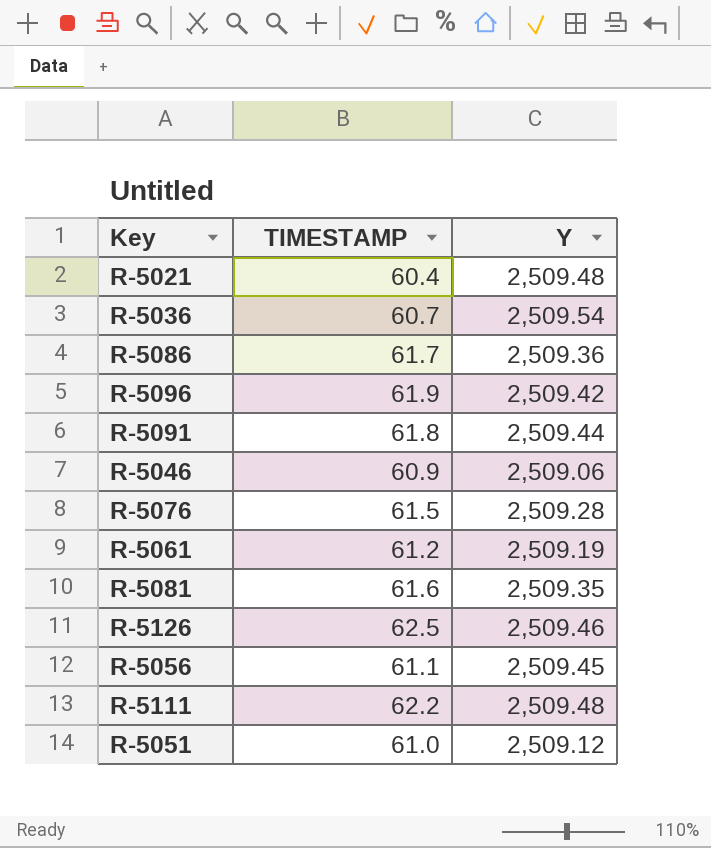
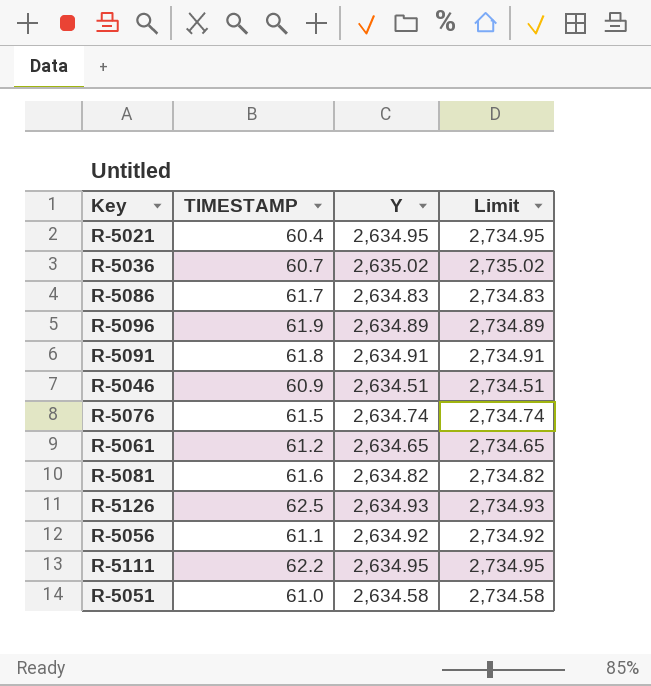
column Limit | formula: none -> [Y] + 100
R-5021 | Y: 2,509.48 -> 2,634.95
R-5036 | Y: 2,509.54 -> 2,635.02
R-5086 | Y: 2,509.36 -> 2,634.83
R-5096 | Y: 2,509.42 -> 2,634.89
R-5091 | Y: 2,509.44 -> 2,634.91
R-5046 | Y: 2,509.06 -> 2,634.51
R-5076 | Y: 2,509.28 -> 2,634.74
R-5061 | Y: 2,509.19 -> 2,634.65
R-5081 | Y: 2,509.35 -> 2,634.82
R-5126 | Y: 2,509.46 -> 2,634.93
R-5056 | Y: 2,509.45 -> 2,634.92
R-5111 | Y: 2,509.48 -> 2,634.95
R-5051 | Y: 2,509.12 -> 2,634.58

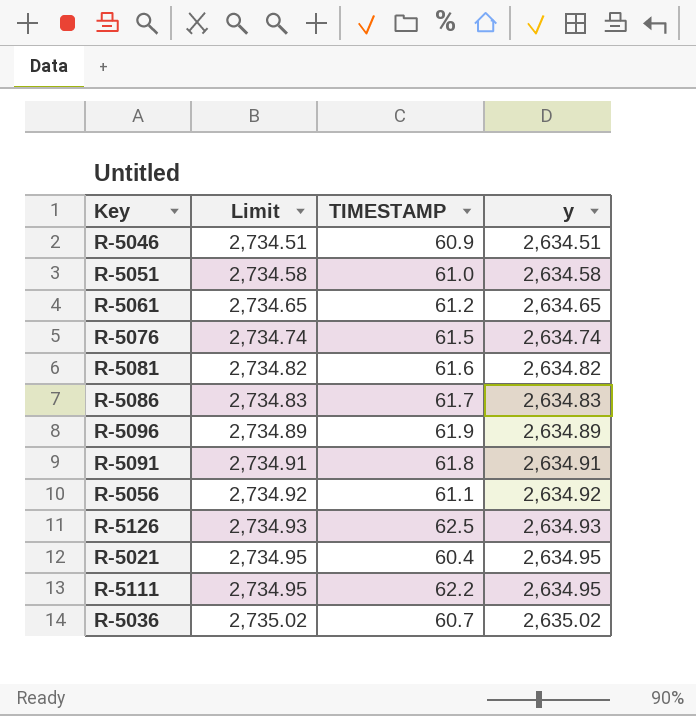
row order: none -> Limit ascending
column Limit | position: 4 -> 2
column name: Y -> y

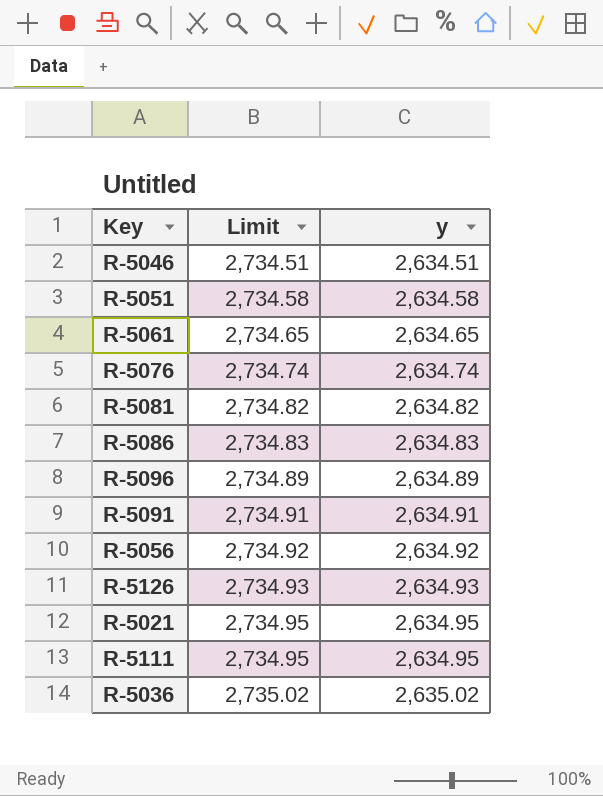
column TIMESTAMP | position: 3 -> none

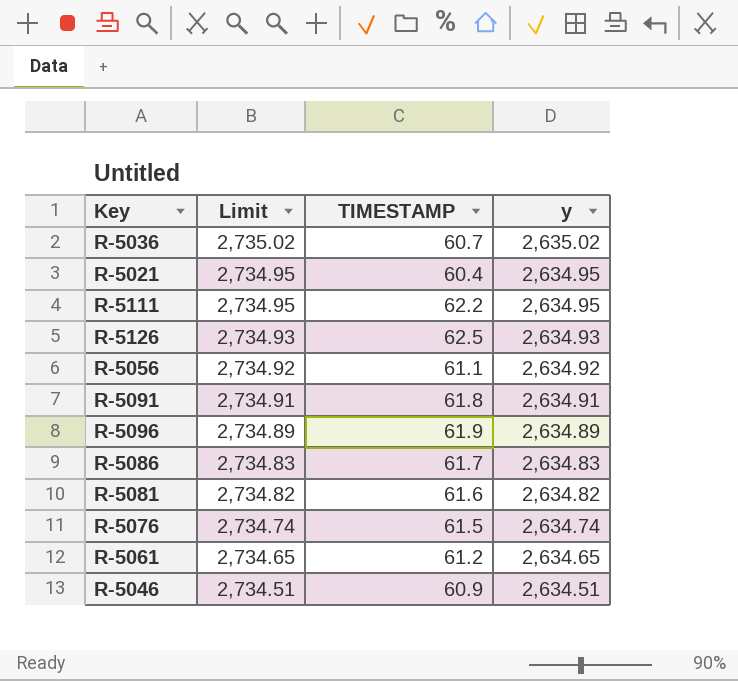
row order: Limit ascending -> Limit descending
column TIMESTAMP | position: none -> 3
row R-5051: 2,734.58 | 2,634.58 -> none

